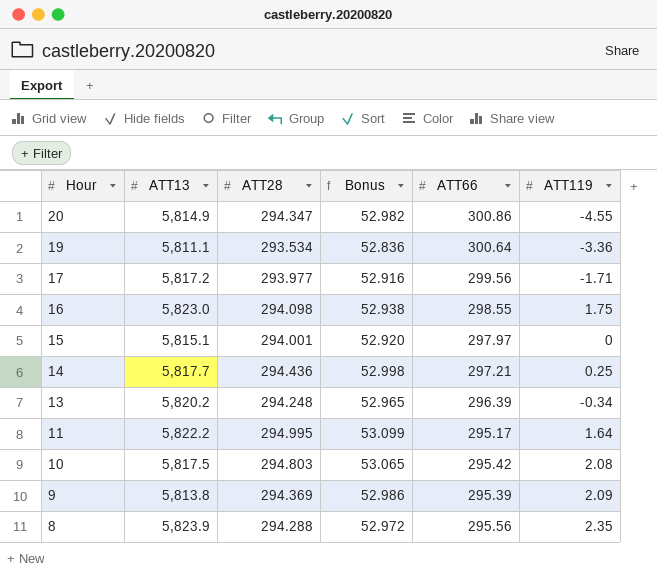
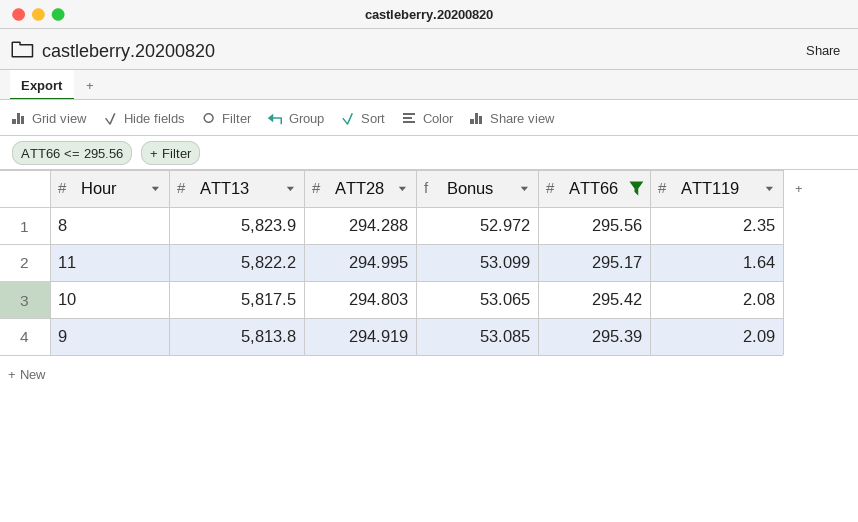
filter: none -> ATT66 <= 295.56
row order: Hour descending -> ATT13 descending
9 | ATT28: 294.369 -> 294.919
9 | Bonus: 52.986 -> 53.085

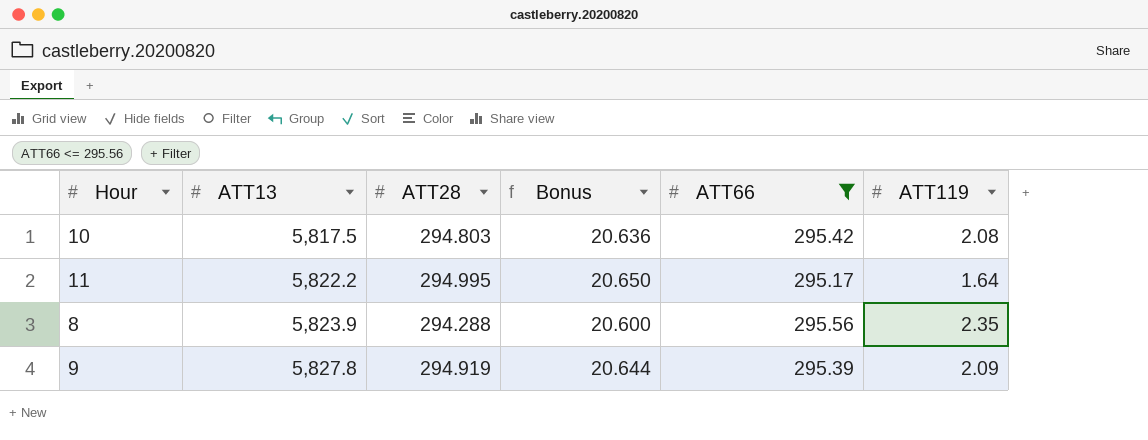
row order: ATT13 descending -> ATT13 ascending
column Bonus | formula: [ATT28] * 0.18 -> [ATT28] * 0.07
9 | ATT13: 5,813.8 -> 5,827.8

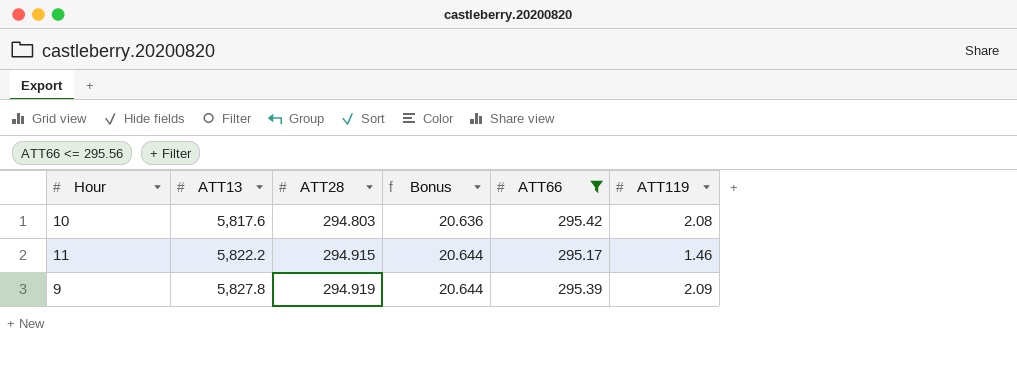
row 8: 5,823.9 | 294.288 | 20.600 | 295.56 | 2.35 -> none
10 | ATT13: 5,817.5 -> 5,817.6
11 | ATT28: 294.995 -> 294.915
11 | Bonus: 20.650 -> 20.644
11 | ATT119: 1.64 -> 1.46

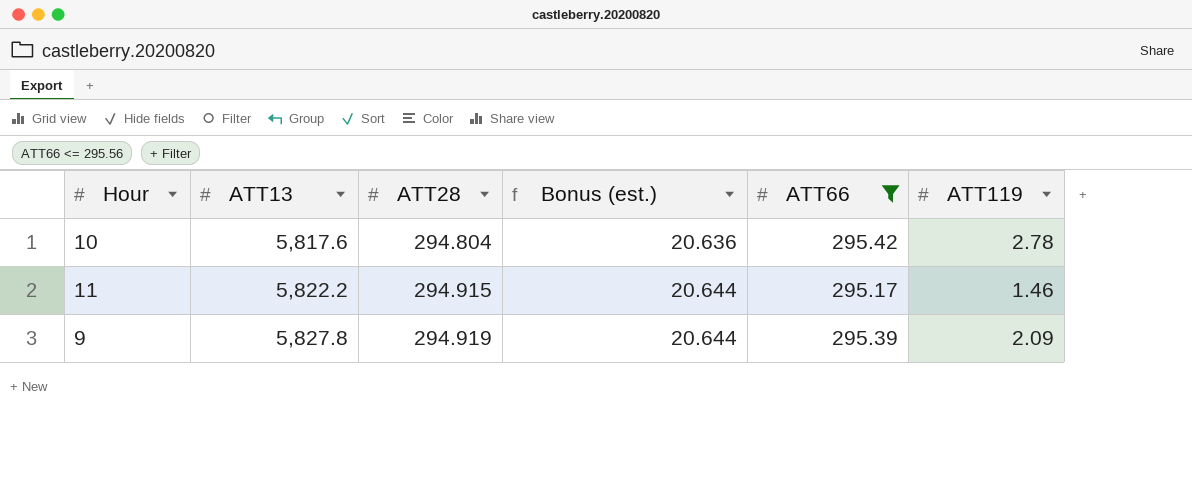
column name: Bonus -> Bonus (est.)
10 | ATT28: 294.803 -> 294.804
10 | ATT119: 2.08 -> 2.78

